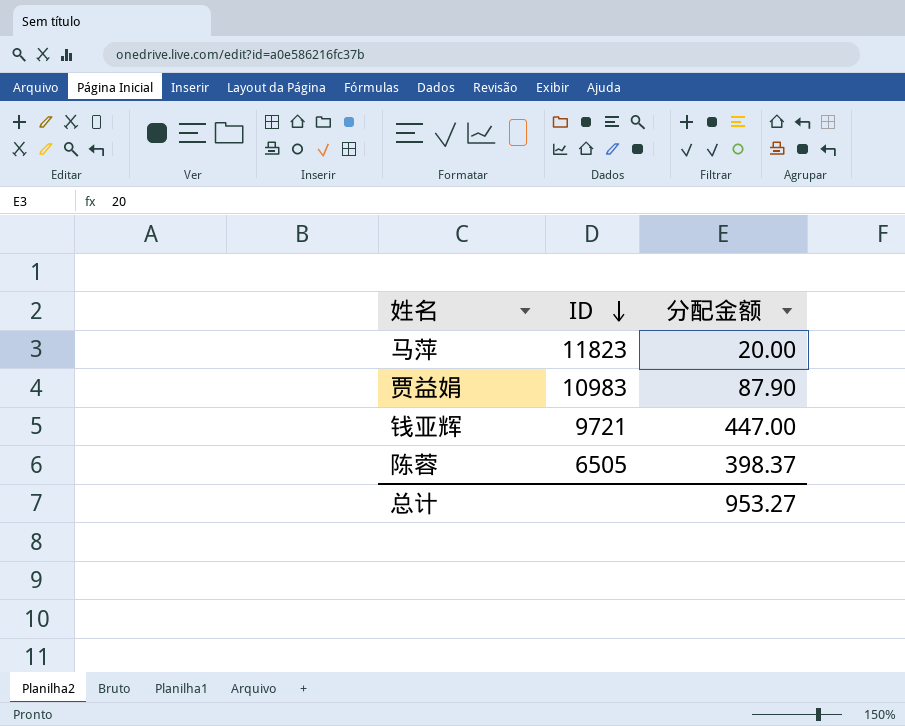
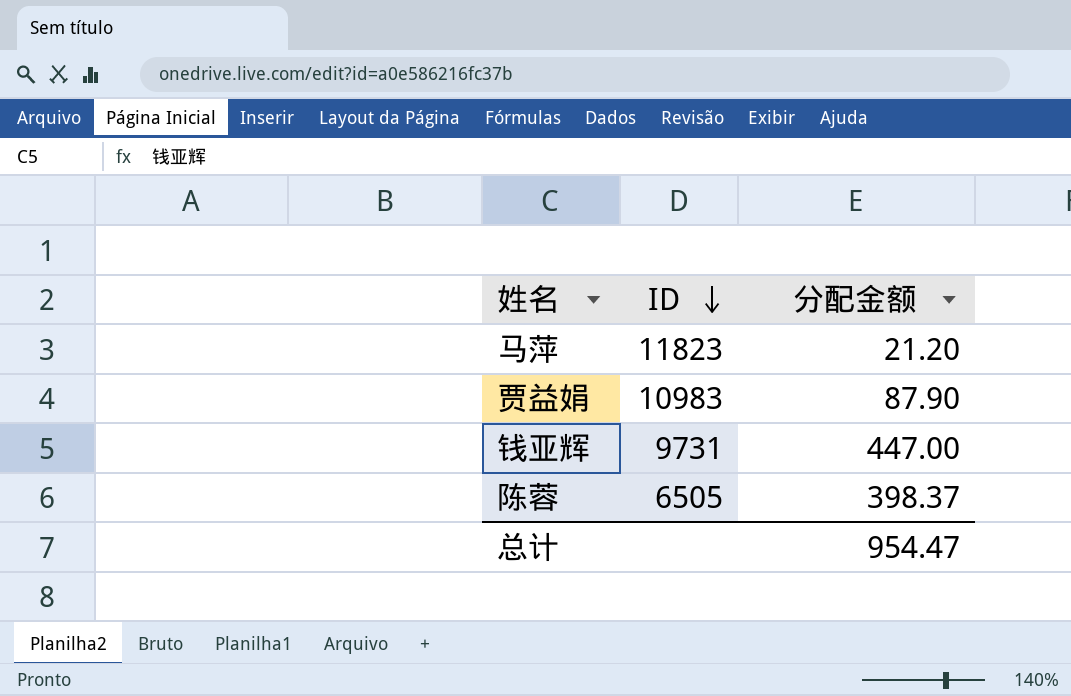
马萍 | 分配金额: 20.00 -> 21.20
钱亚辉 | ID: 9721 -> 9731
总计 | 分配金额: 953.27 -> 954.47

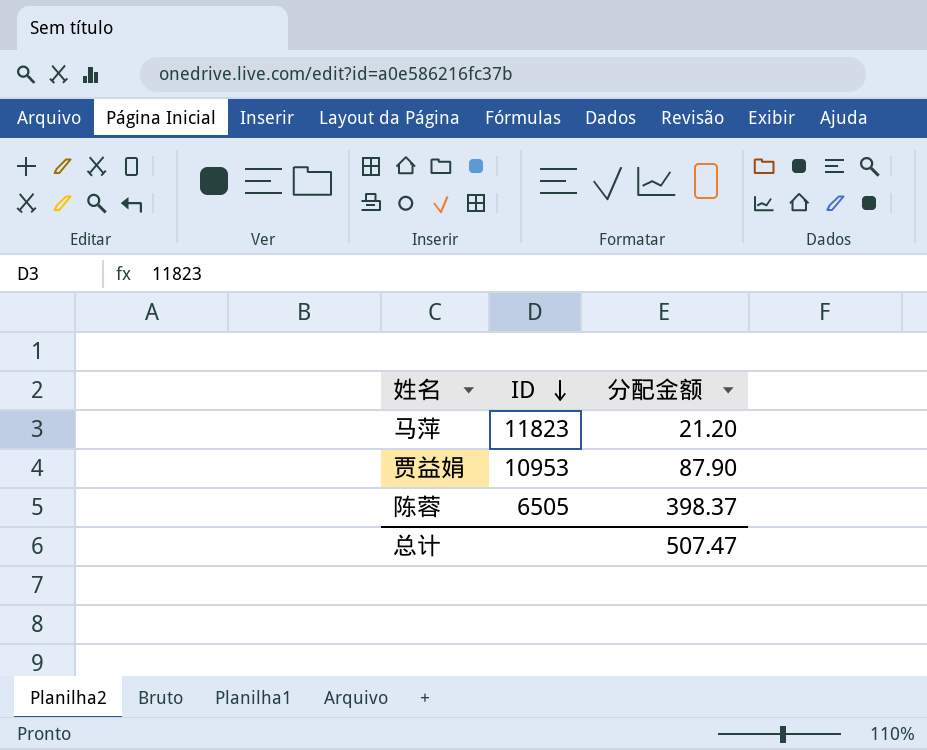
row 钱亚辉: 9731 | 447.00 -> none
贾益娟 | ID: 10983 -> 10953
总计 | 分配金额: 954.47 -> 507.47

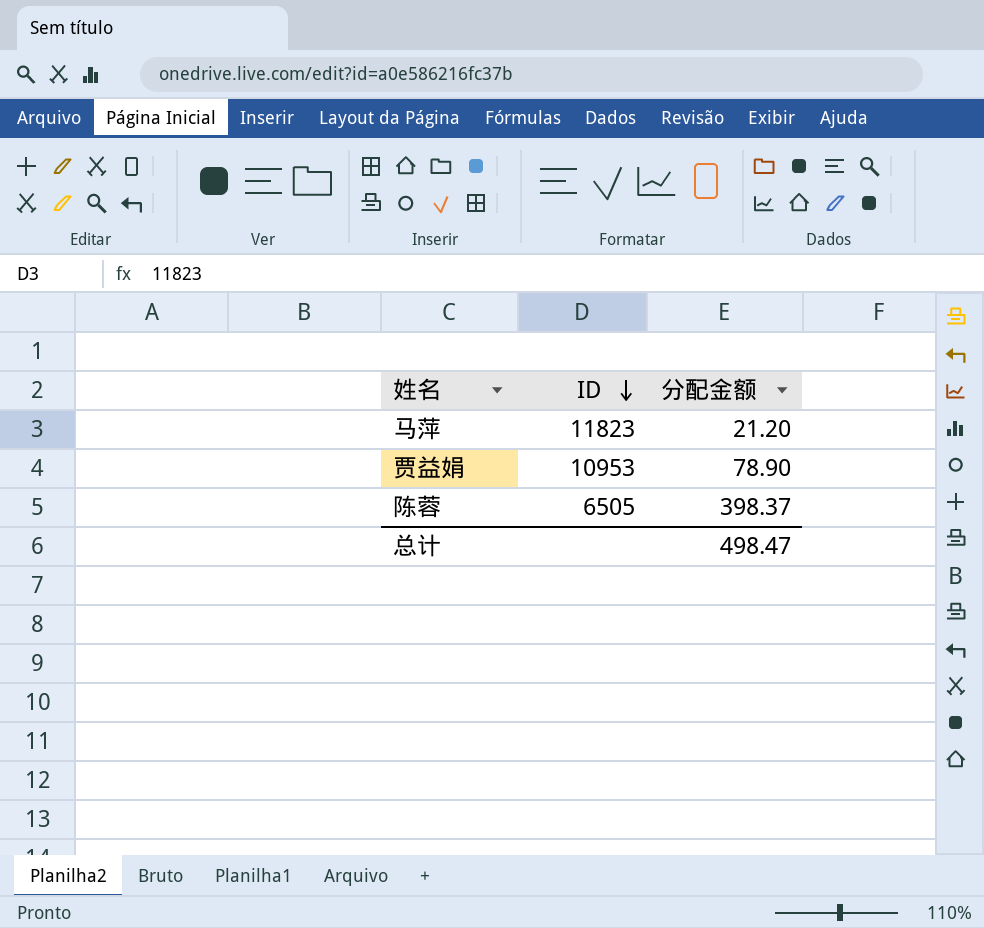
贾益娟 | 分配金额: 87.90 -> 78.90
总计 | 分配金额: 507.47 -> 498.47

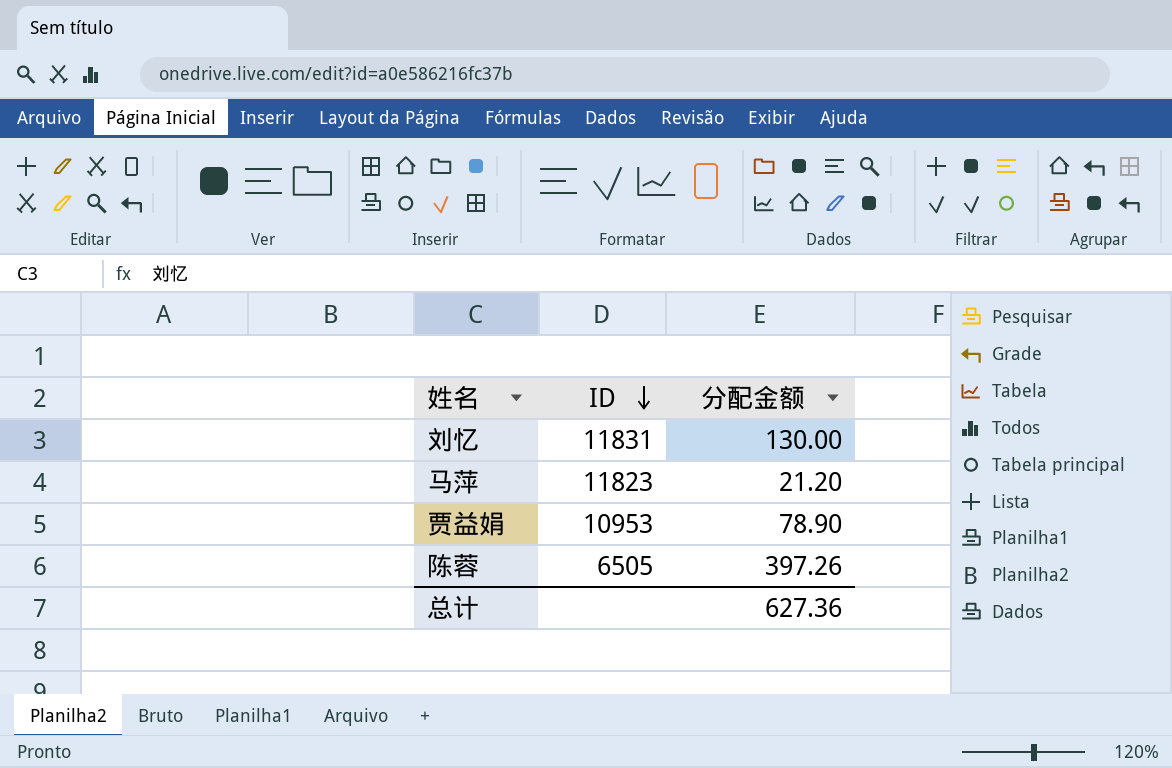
row 刘忆: none -> 11831 | 130.00
陈蓉 | 分配金额: 398.37 -> 397.26
总计 | 分配金额: 498.47 -> 627.36

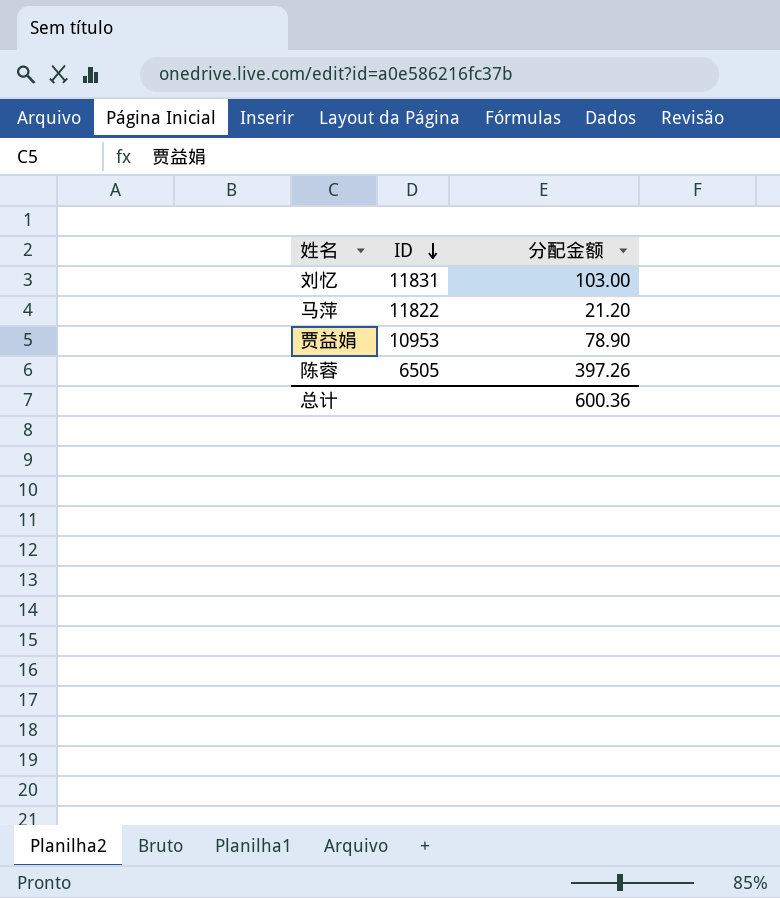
刘忆 | 分配金额: 130.00 -> 103.00
马萍 | ID: 11823 -> 11822
总计 | 分配金额: 627.36 -> 600.36

